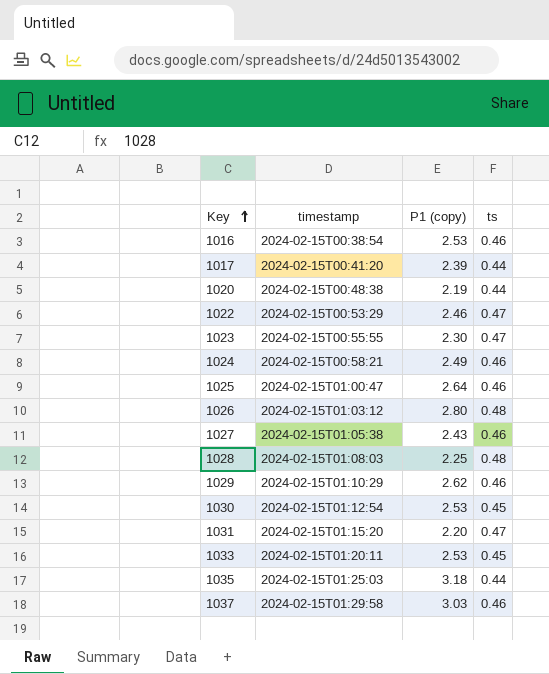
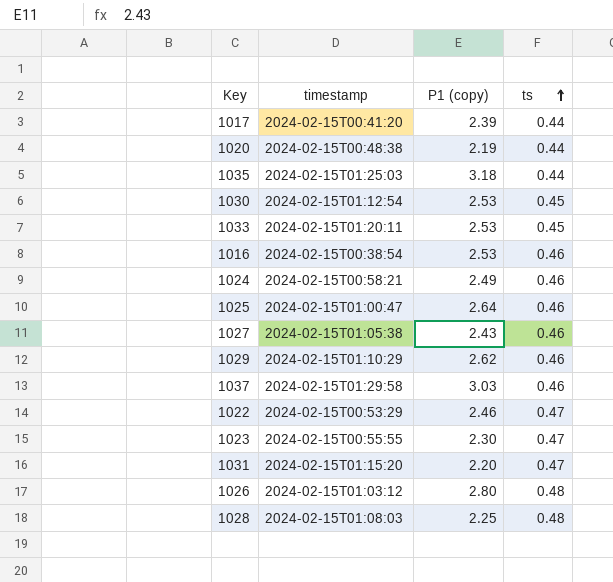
row order: Key ascending -> ts ascending

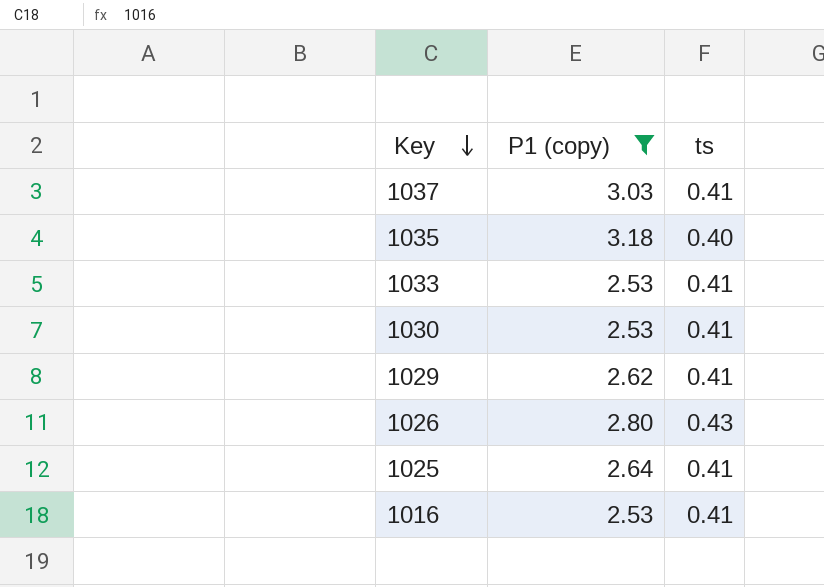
filter: none -> P1 (copy) >= 2.53
row order: ts ascending -> Key descending
column timestamp | position: 2 -> none
1037 | ts: 0.46 -> 0.41
1035 | ts: 0.44 -> 0.40
1033 | ts: 0.45 -> 0.41
1030 | ts: 0.45 -> 0.41
1029 | ts: 0.46 -> 0.41
1026 | ts: 0.48 -> 0.43
1025 | ts: 0.46 -> 0.41
1016 | ts: 0.46 -> 0.41

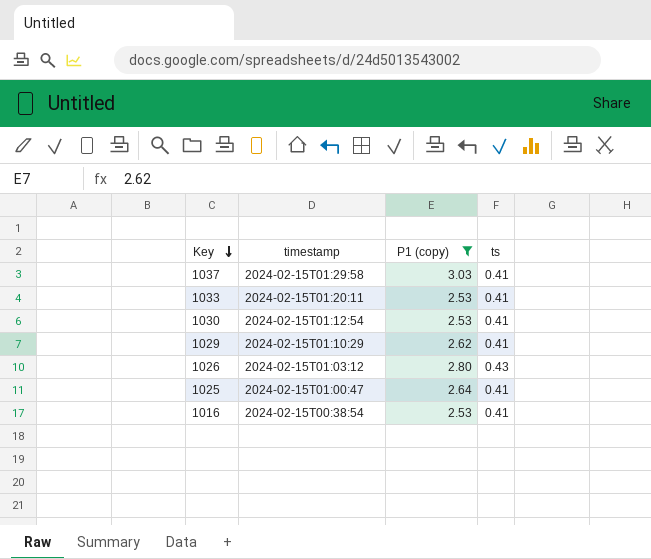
column timestamp | position: none -> 2
row 1035: 3.18 | 0.40 -> none

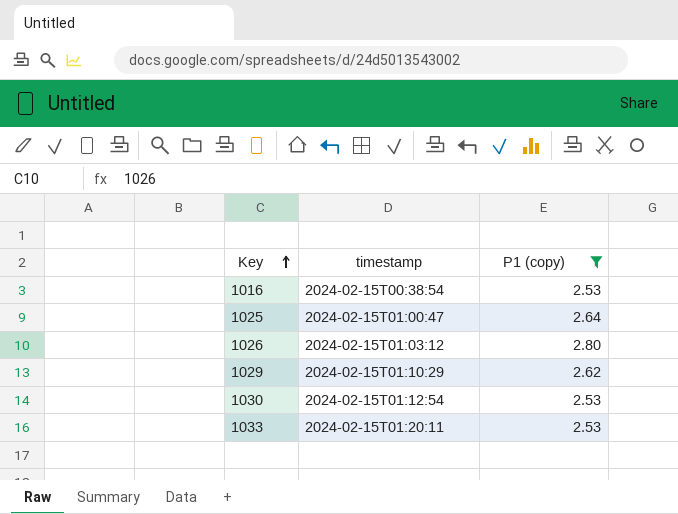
row order: Key descending -> Key ascending
column ts | position: 4 -> none
row 1037: 2024-02-15T01:29:58 | 3.03 | 0.41 -> none

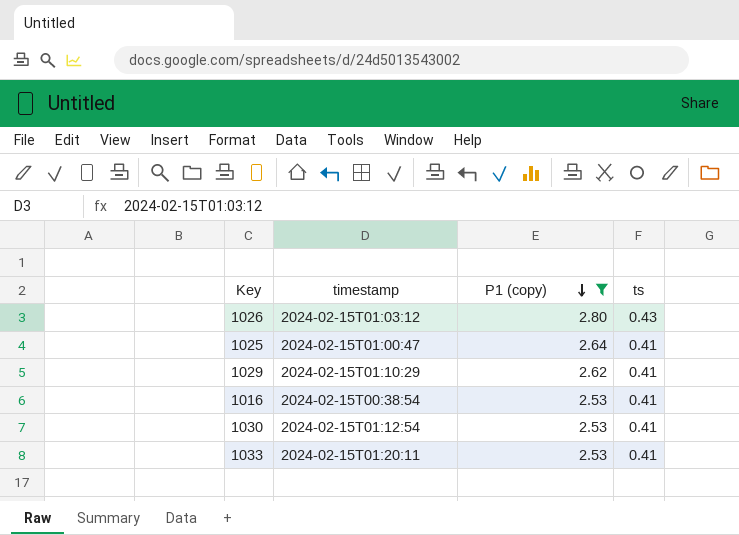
row order: Key ascending -> P1 (copy) descending
column ts | position: none -> 4

